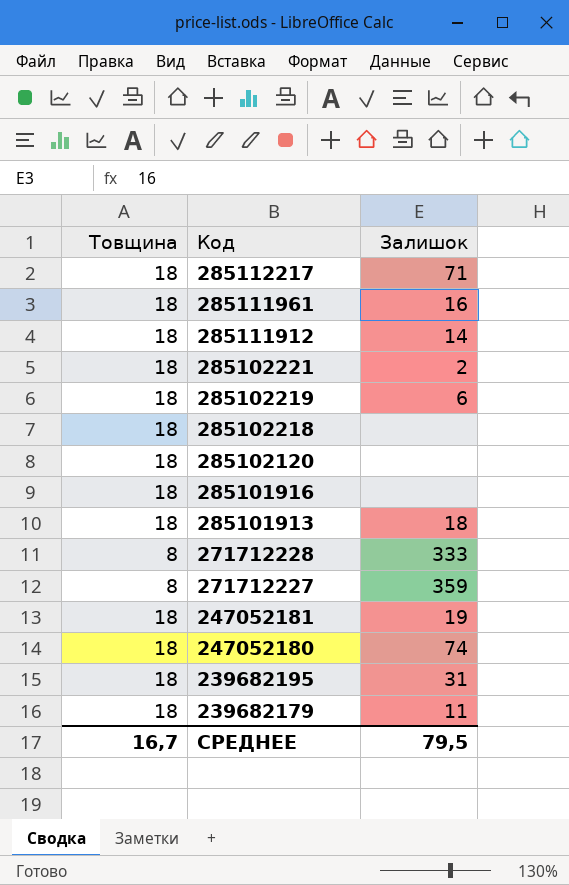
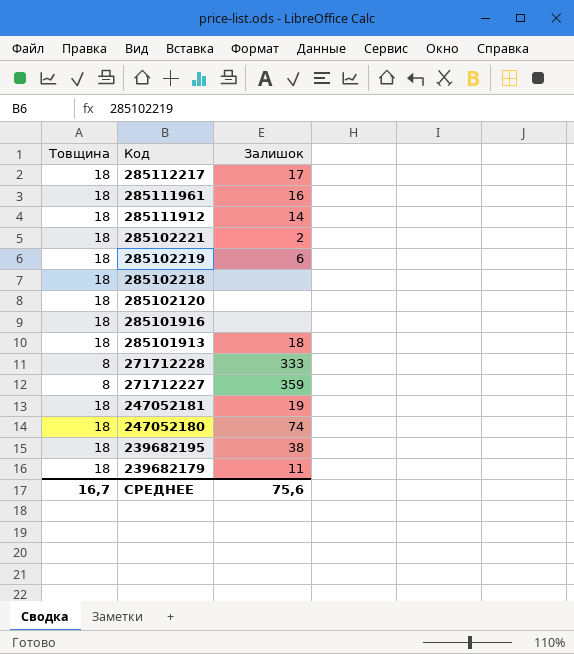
285112217 | Залишок: 71 -> 17
239682195 | Залишок: 31 -> 38
СРЕДНЕЕ | Залишок: 79,5 -> 75,6

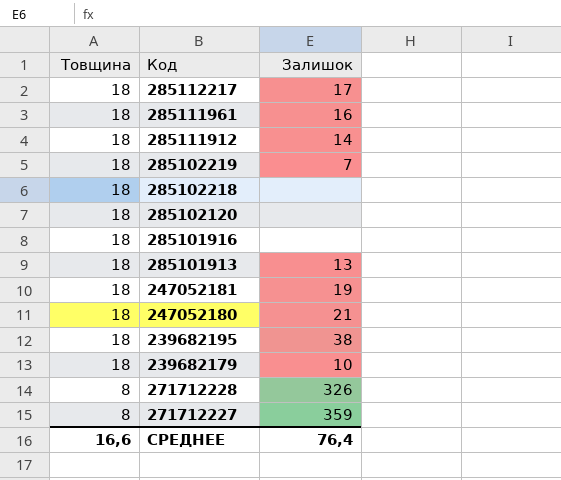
row order: Код descending -> Товщина descending
row 285102221: 18 | 2 -> none
285102219 | Залишок: 6 -> 7
285101913 | Залишок: 18 -> 13
247052180 | Залишок: 74 -> 21
239682179 | Залишок: 11 -> 10
271712228 | Залишок: 333 -> 326
СРЕДНЕЕ | Товщина: 16,7 -> 16,6
СРЕДНЕЕ | Залишок: 75,6 -> 76,4

